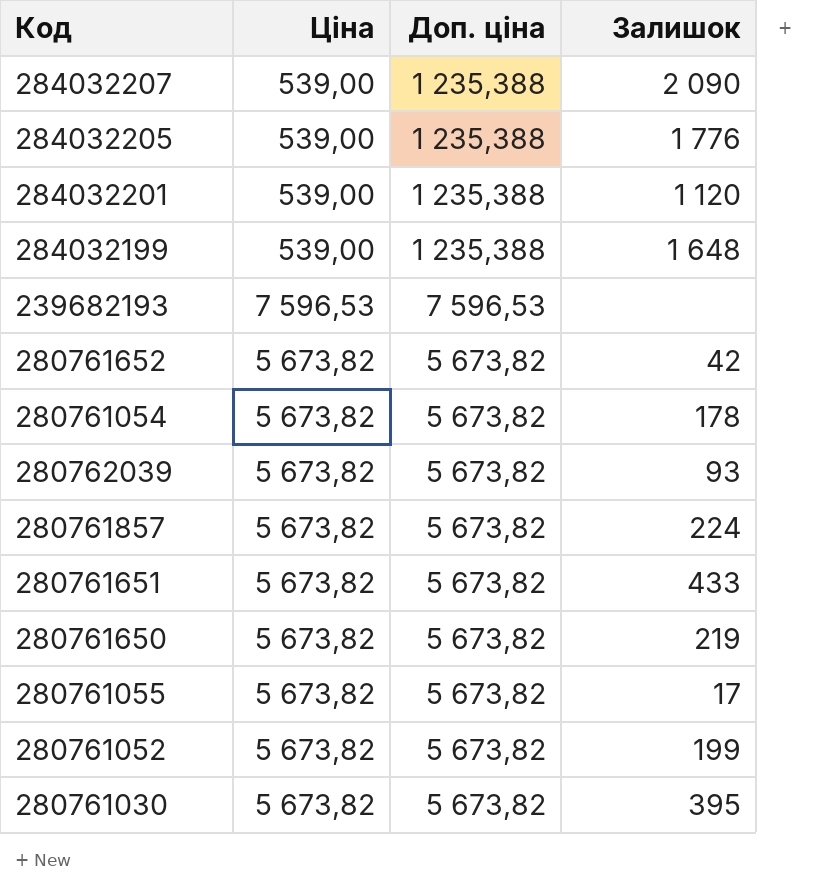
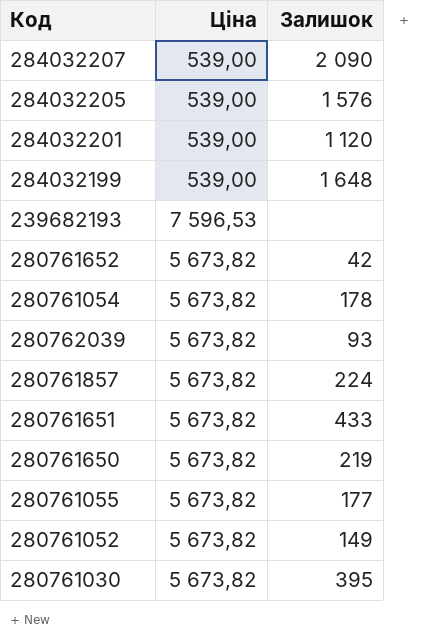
column Доп. ціна | position: 3 -> none
284032205 | Залишок: 1 776 -> 1 576
280761055 | Залишок: 17 -> 177
280761052 | Залишок: 199 -> 149

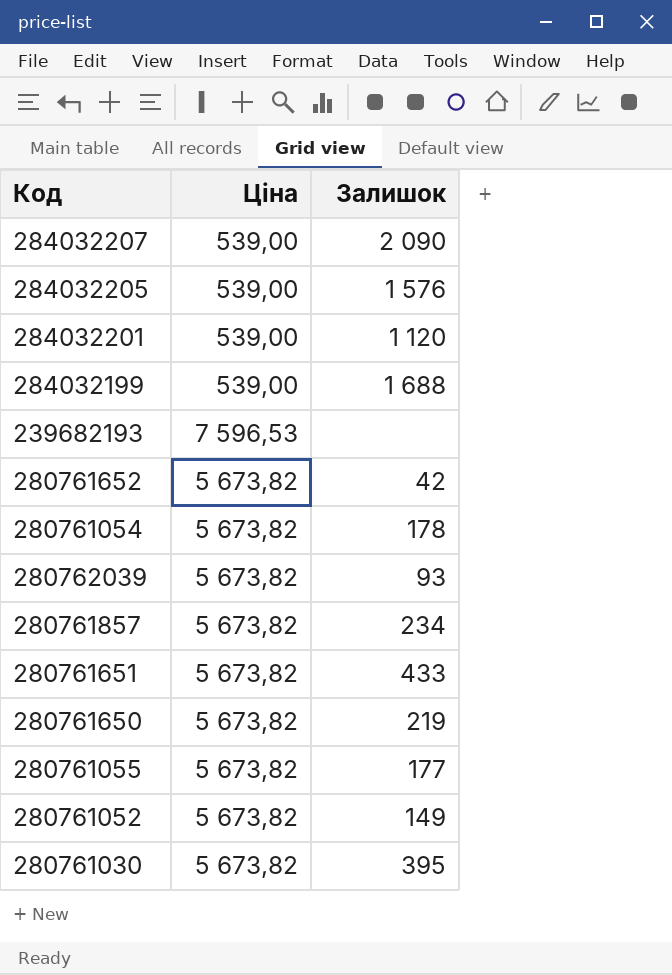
284032199 | Залишок: 1 648 -> 1 688
280761857 | Залишок: 224 -> 234

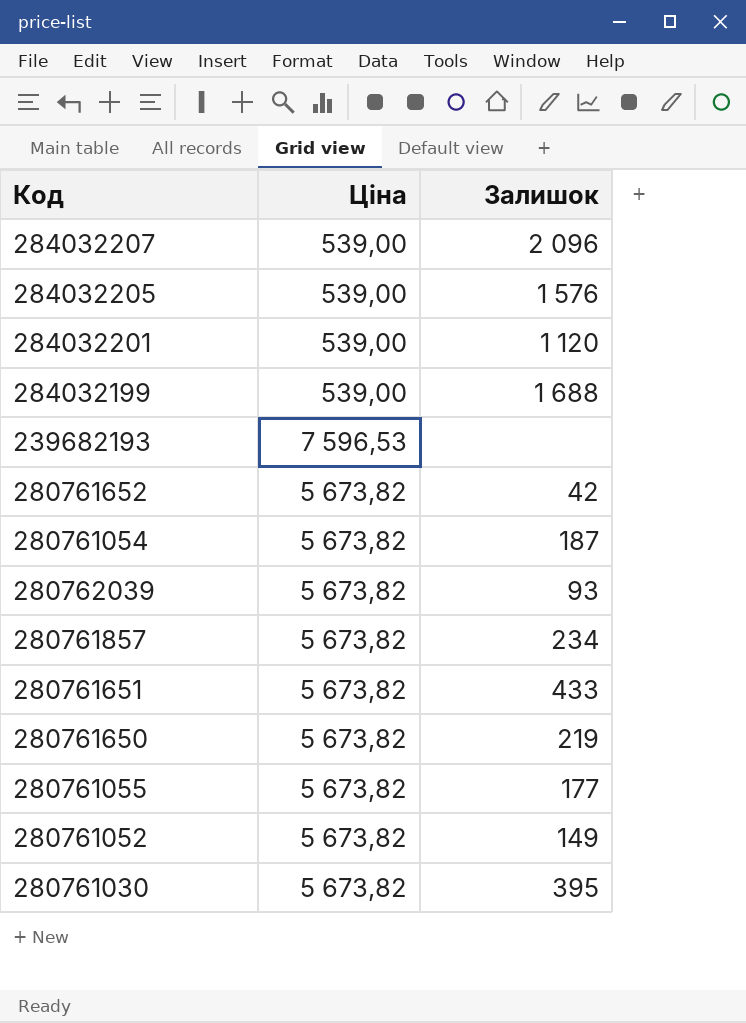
284032207 | Залишок: 2 090 -> 2 096
280761054 | Залишок: 178 -> 187

